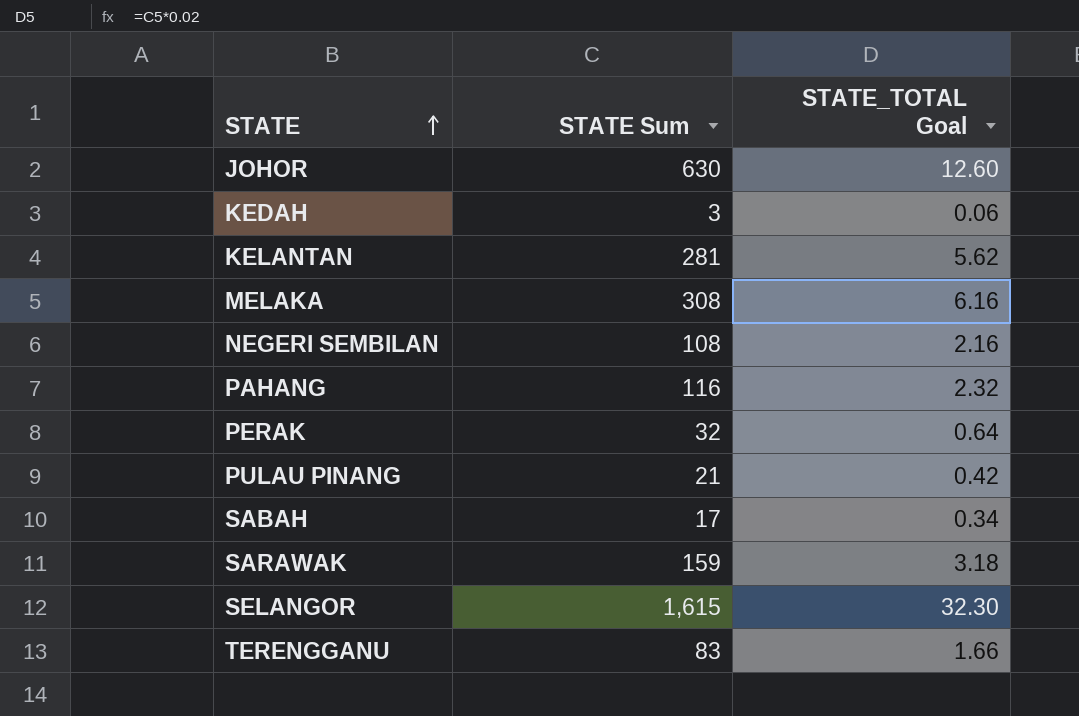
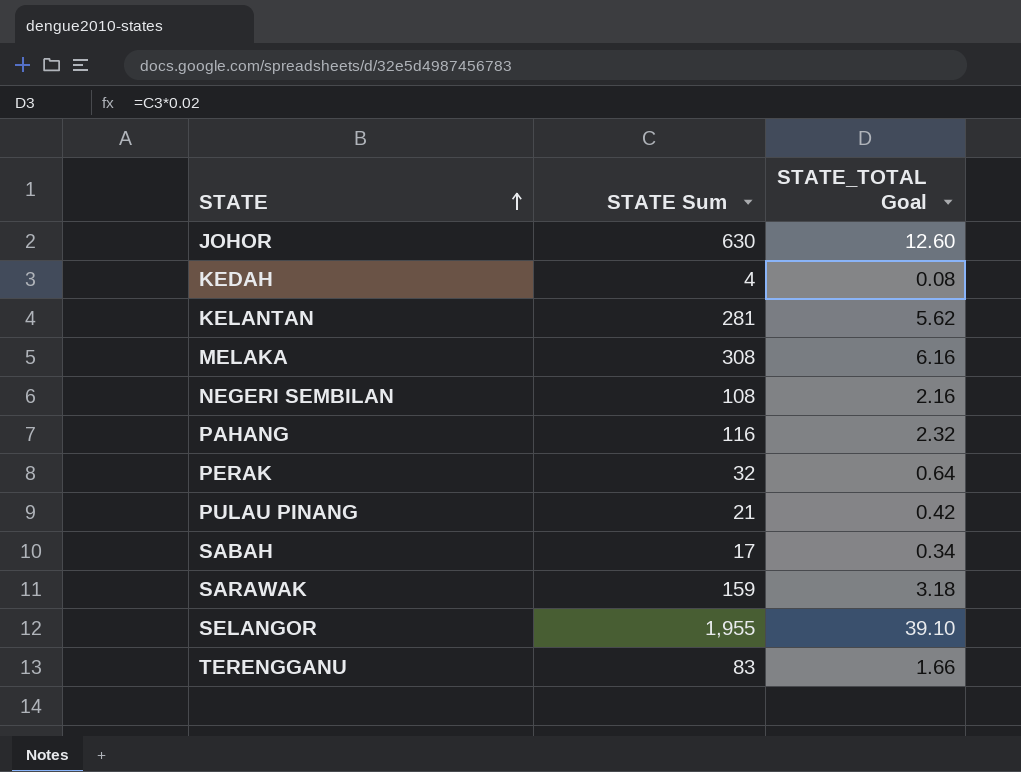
KEDAH | STATE Sum: 3 -> 4
KEDAH | STATE_TOTAL Goal: 0.06 -> 0.08
SELANGOR | STATE Sum: 1,615 -> 1,955
SELANGOR | STATE_TOTAL Goal: 32.30 -> 39.10

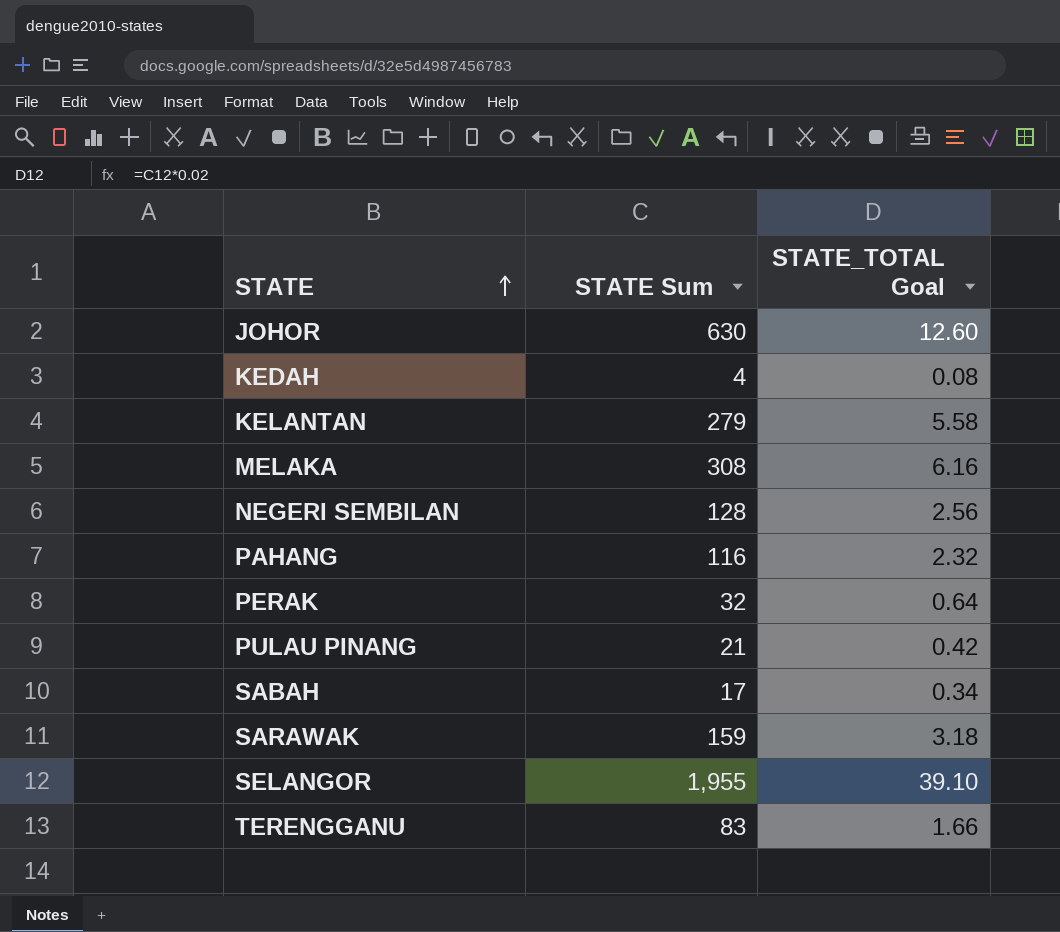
KELANTAN | STATE Sum: 281 -> 279
KELANTAN | STATE_TOTAL Goal: 5.62 -> 5.58
NEGERI SEMBILAN | STATE Sum: 108 -> 128
NEGERI SEMBILAN | STATE_TOTAL Goal: 2.16 -> 2.56

